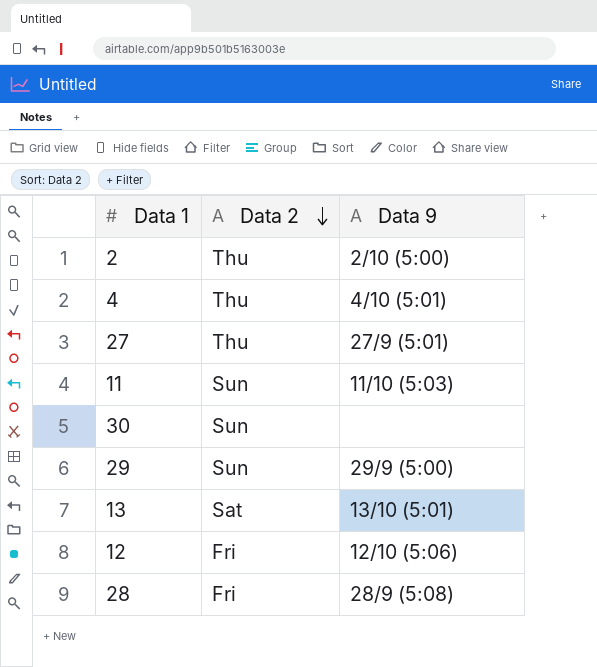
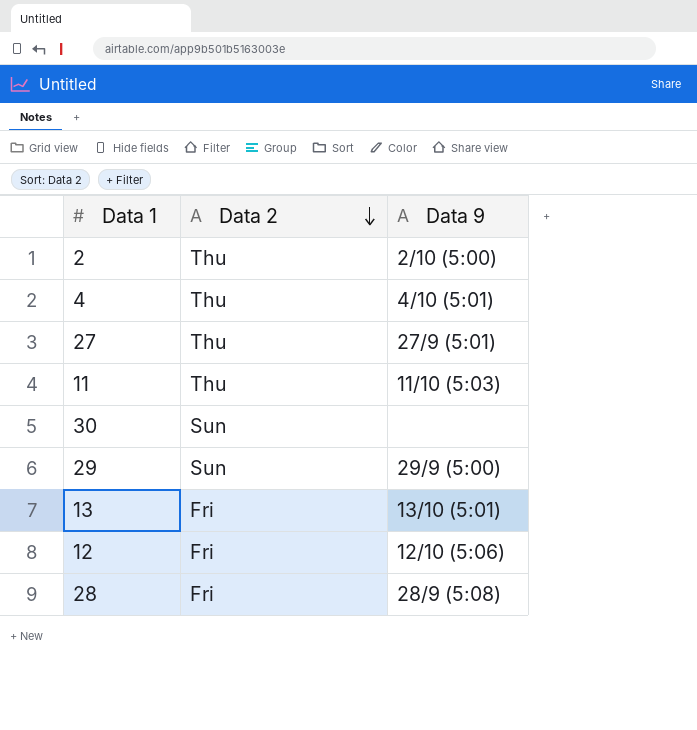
11 | Data 2: Sun -> Thu
13 | Data 2: Sat -> Fri

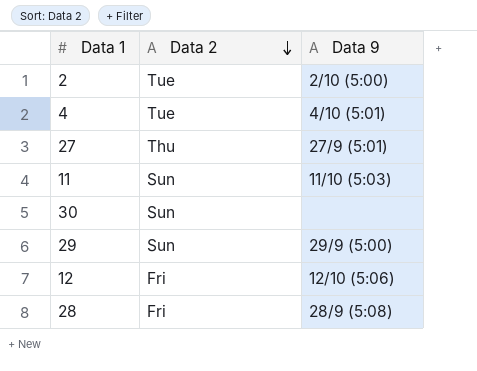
row 13: Fri | 13/10 (5:01) -> none
2 | Data 2: Thu -> Tue
4 | Data 2: Thu -> Tue
11 | Data 2: Thu -> Sun

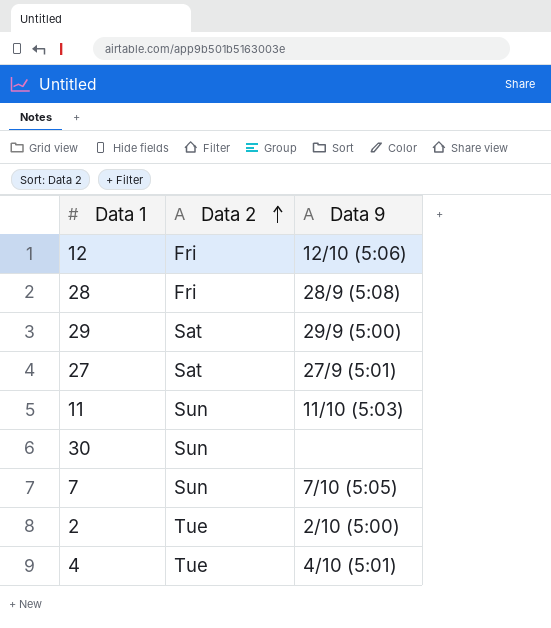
row order: Data 2 descending -> Data 2 ascending
29 | Data 2: Sun -> Sat
27 | Data 2: Thu -> Sat
row 7: none -> Sun | 7/10 (5:05)

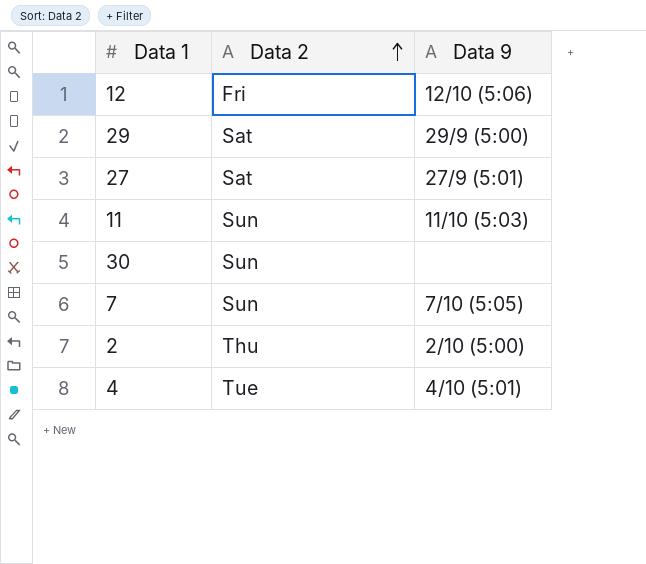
row 28: Fri | 28/9 (5:08) -> none
2 | Data 2: Tue -> Thu

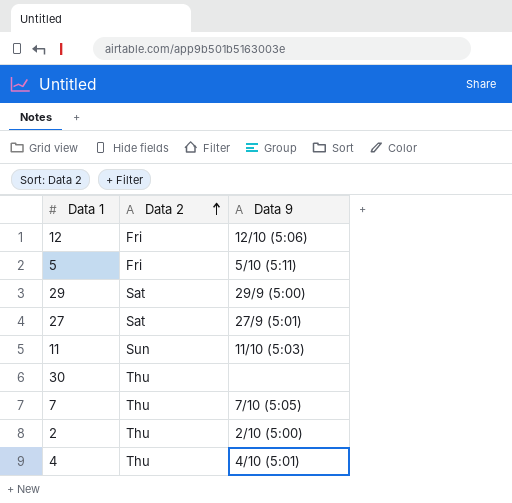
row 5: none -> Fri | 5/10 (5:11)
30 | Data 2: Sun -> Thu
7 | Data 2: Sun -> Thu
4 | Data 2: Tue -> Thu

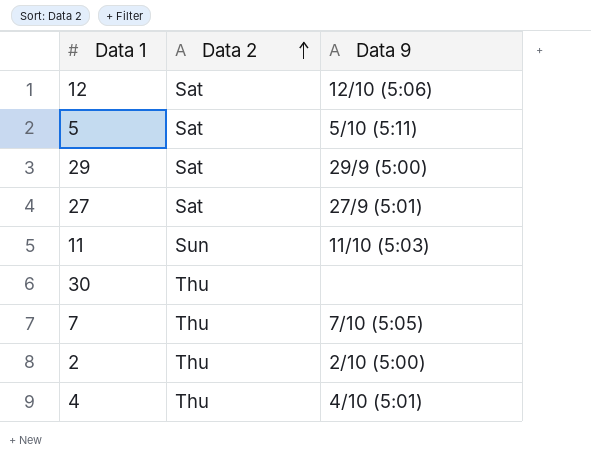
12 | Data 2: Fri -> Sat
5 | Data 2: Fri -> Sat

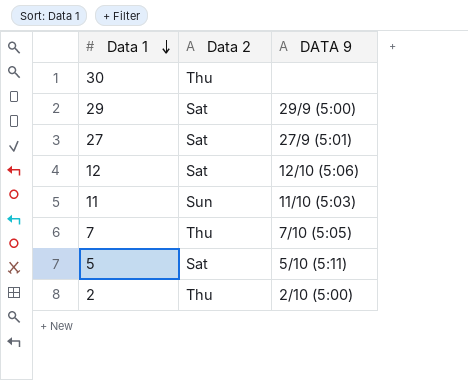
row order: Data 2 ascending -> Data 1 descending
column name: Data 9 -> DATA 9
row 4: Thu | 4/10 (5:01) -> none

